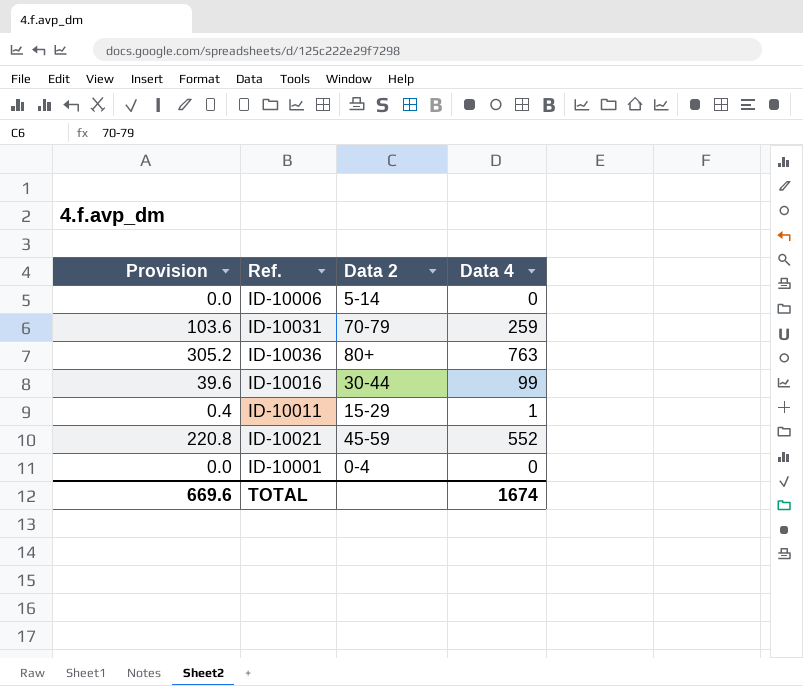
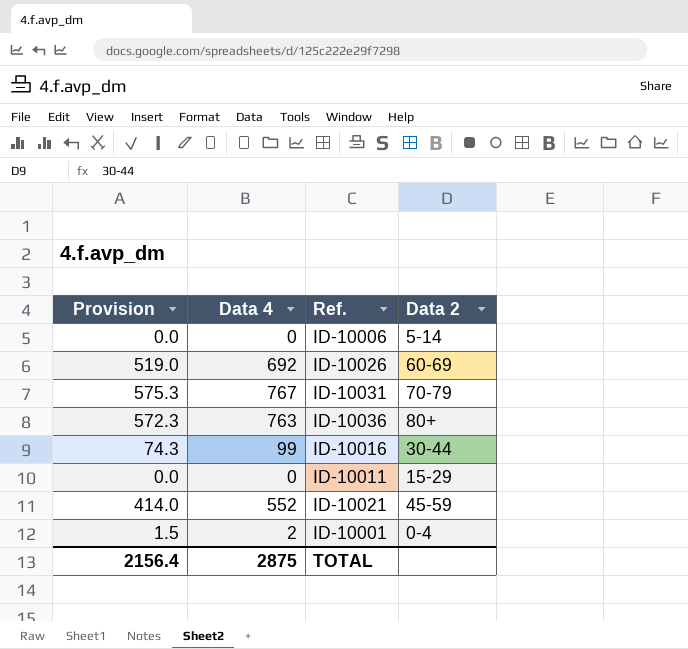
column Provision | formula: [Data 4] * 0.4 -> [Data 4] * 0.75
column Data 4 | position: 4 -> 2
row ID-10026: none -> 519.0 | 692 | 60-69
ID-10031 | Data 4: 259 -> 767
ID-10011 | Data 4: 1 -> 0
ID-10001 | Data 4: 0 -> 2
TOTAL | Provision: 669.6 -> 2156.4
TOTAL | Data 4: 1674 -> 2875

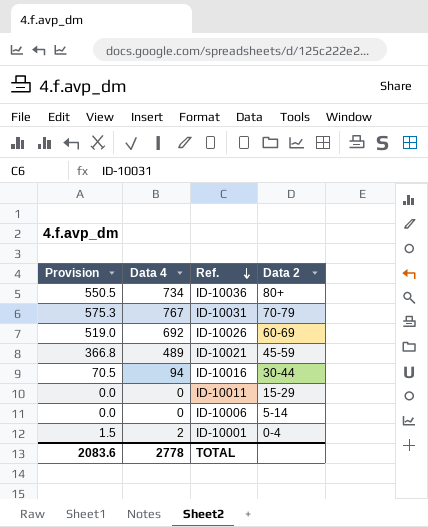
row order: none -> Ref. descending
ID-10036 | Provision: 572.3 -> 550.5
ID-10036 | Data 4: 763 -> 734
ID-10021 | Provision: 414.0 -> 366.8
ID-10021 | Data 4: 552 -> 489
ID-10016 | Provision: 74.3 -> 70.5
ID-10016 | Data 4: 99 -> 94
TOTAL | Provision: 2156.4 -> 2083.6
TOTAL | Data 4: 2875 -> 2778

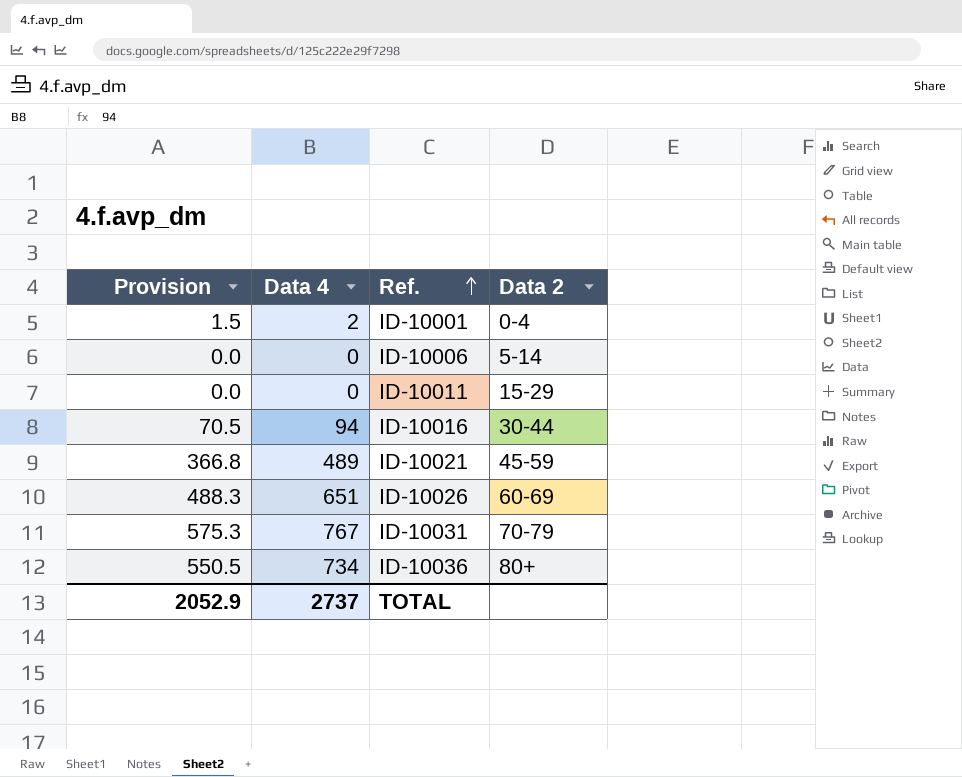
row order: Ref. descending -> Ref. ascending
ID-10026 | Provision: 519.0 -> 488.3
ID-10026 | Data 4: 692 -> 651
TOTAL | Provision: 2083.6 -> 2052.9
TOTAL | Data 4: 2778 -> 2737

